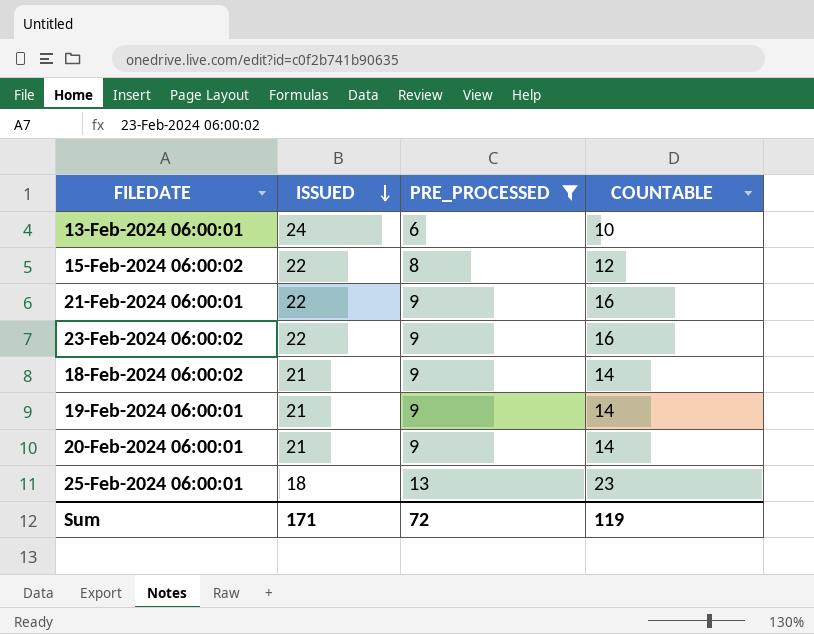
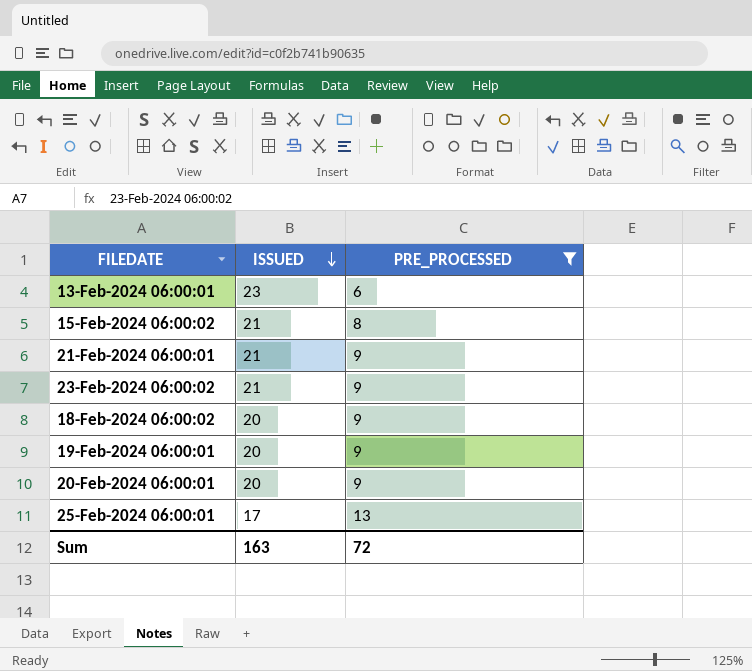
column COUNTABLE | position: 4 -> none
13-Feb-2024 06:00:01 | ISSUED: 24 -> 23
15-Feb-2024 06:00:02 | ISSUED: 22 -> 21
21-Feb-2024 06:00:01 | ISSUED: 22 -> 21
23-Feb-2024 06:00:02 | ISSUED: 22 -> 21
18-Feb-2024 06:00:02 | ISSUED: 21 -> 20
19-Feb-2024 06:00:01 | ISSUED: 21 -> 20
20-Feb-2024 06:00:01 | ISSUED: 21 -> 20
25-Feb-2024 06:00:01 | ISSUED: 18 -> 17
Sum | ISSUED: 171 -> 163

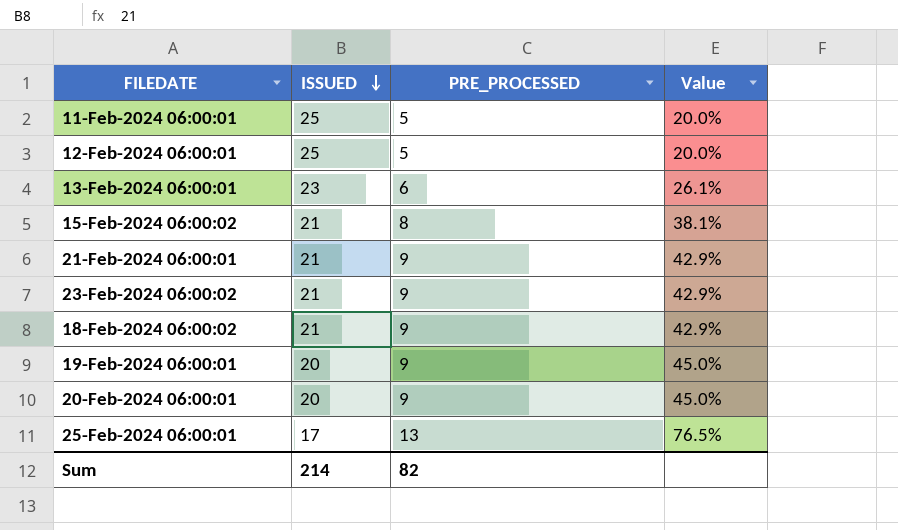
filter: PRE_PROCESSED != 5 -> none
column Value | formula: none -> [PRE_PROCESSED] / [ISSUED]
18-Feb-2024 06:00:02 | ISSUED: 20 -> 21
Sum | ISSUED: 163 -> 214
Sum | PRE_PROCESSED: 72 -> 82

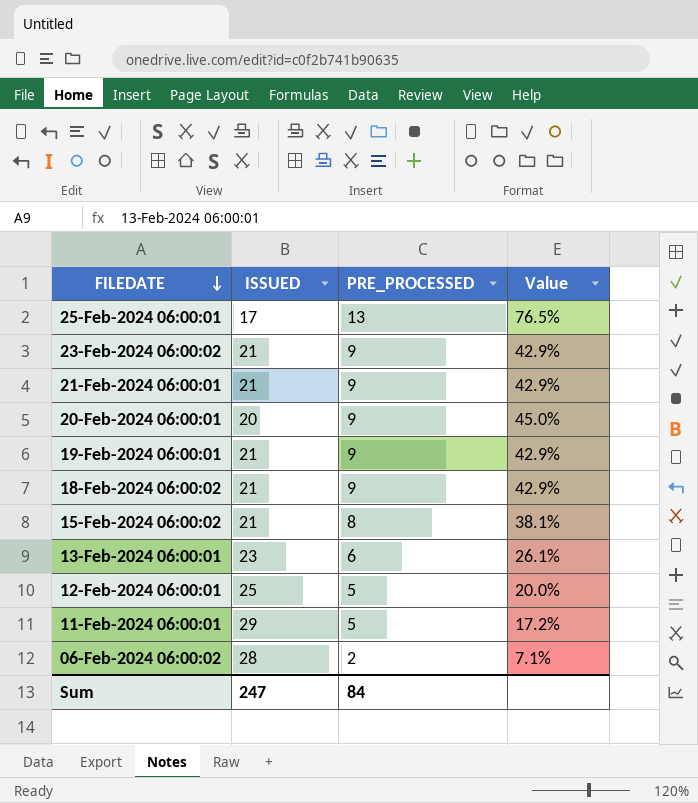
row order: ISSUED descending -> FILEDATE descending
19-Feb-2024 06:00:01 | ISSUED: 20 -> 21
19-Feb-2024 06:00:01 | Value: 45.0% -> 42.9%
11-Feb-2024 06:00:01 | ISSUED: 25 -> 29
11-Feb-2024 06:00:01 | Value: 20.0% -> 17.2%
row 06-Feb-2024 06:00:02: none -> 28 | 2 | 7.1%
Sum | ISSUED: 214 -> 247
Sum | PRE_PROCESSED: 82 -> 84

